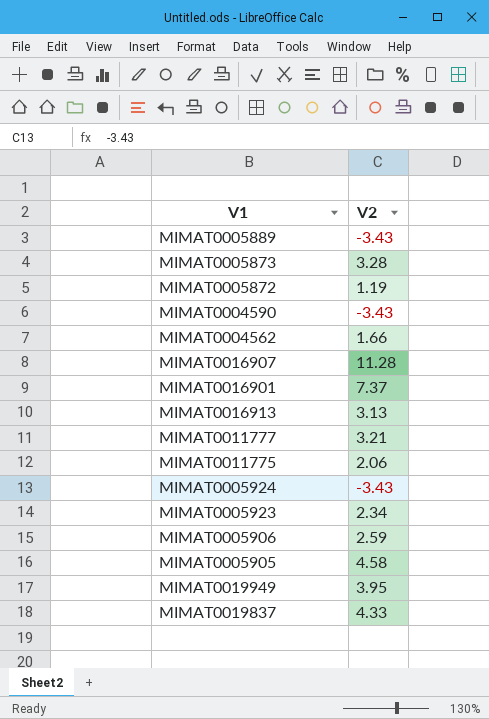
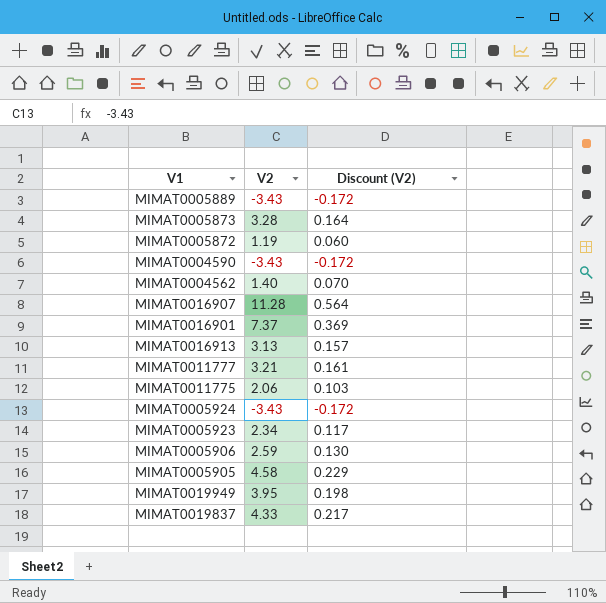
column Discount (V2) | formula: none -> [V2] * 0.05
MIMAT0004562 | V2: 1.66 -> 1.40

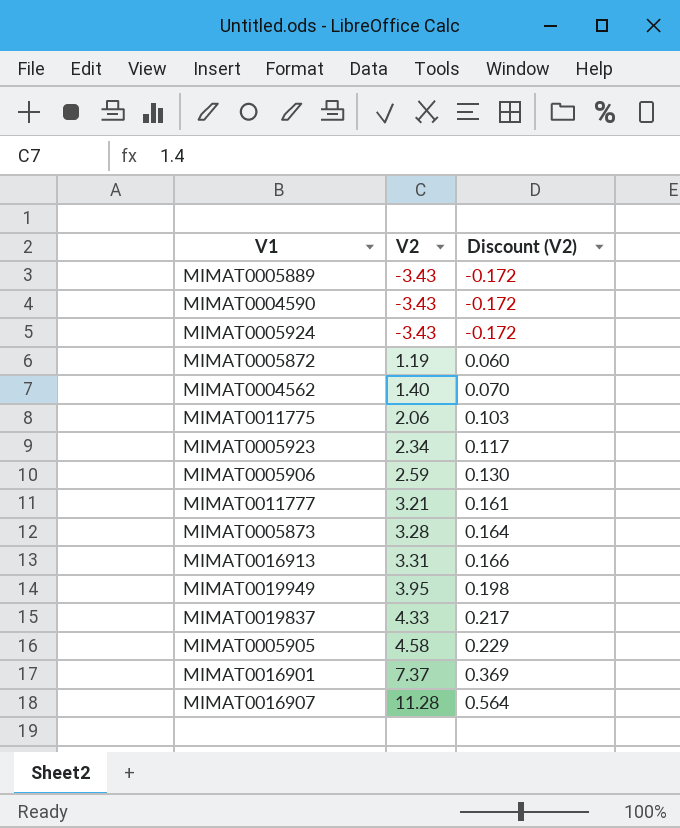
row order: none -> V2 ascending
MIMAT0016913 | V2: 3.13 -> 3.31
MIMAT0016913 | Discount (V2): 0.157 -> 0.166

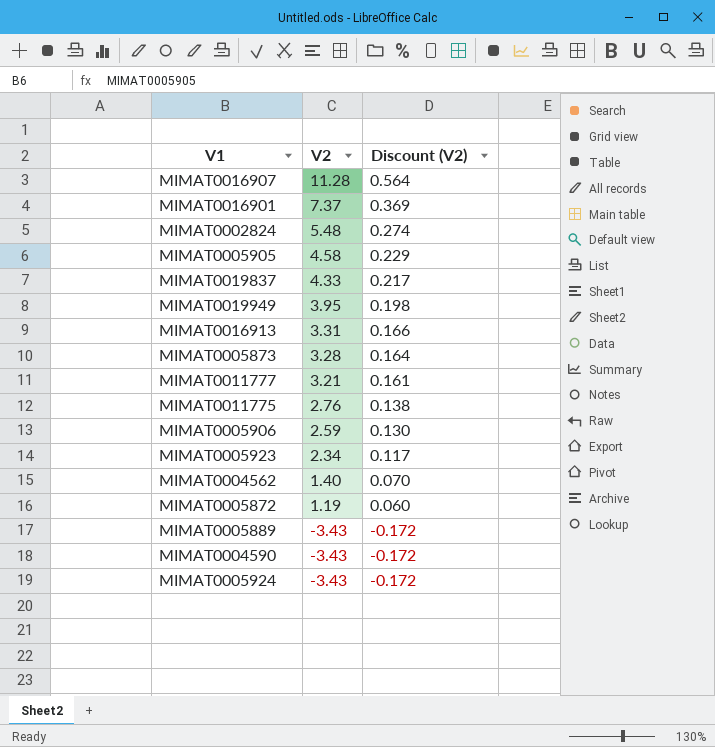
row order: V2 ascending -> V2 descending
row MIMAT0002824: none -> 5.48 | 0.274
MIMAT0011775 | V2: 2.06 -> 2.76
MIMAT0011775 | Discount (V2): 0.103 -> 0.138

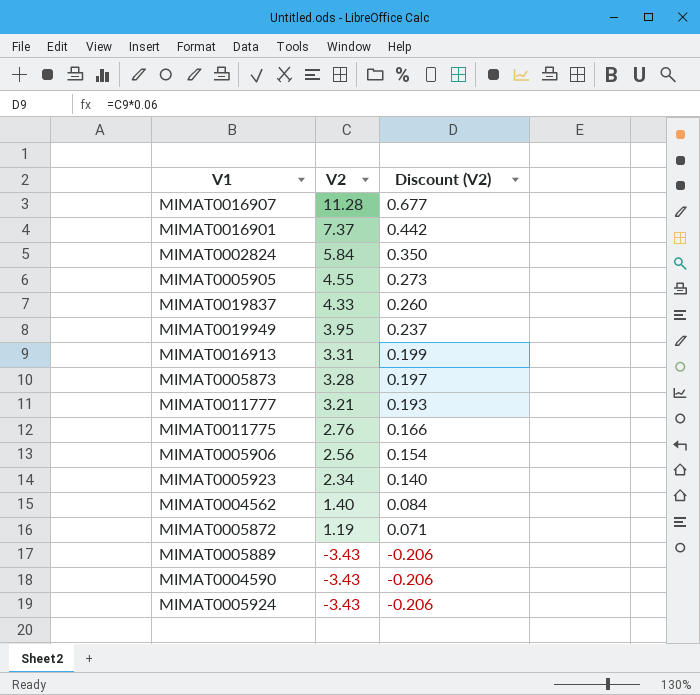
column Discount (V2) | formula: [V2] * 0.05 -> [V2] * 0.06
MIMAT0002824 | V2: 5.48 -> 5.84
MIMAT0005905 | V2: 4.58 -> 4.55
MIMAT0005906 | V2: 2.59 -> 2.56

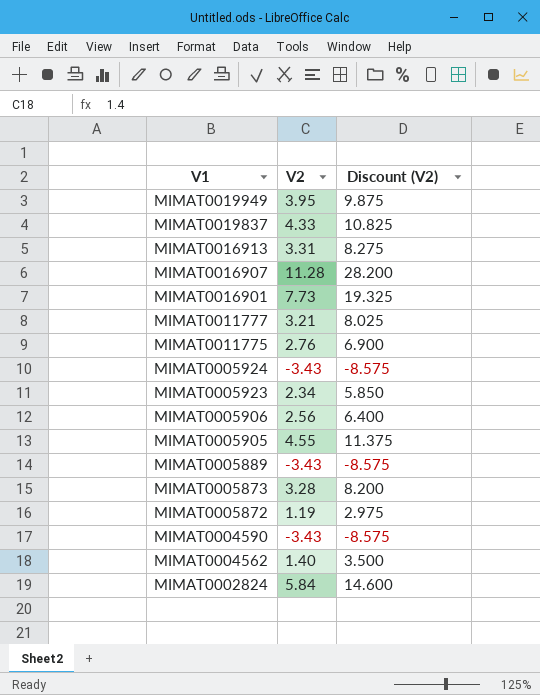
row order: V2 descending -> V1 descending
column Discount (V2) | formula: [V2] * 0.06 -> [V2] * 2.5
MIMAT0016901 | V2: 7.37 -> 7.73

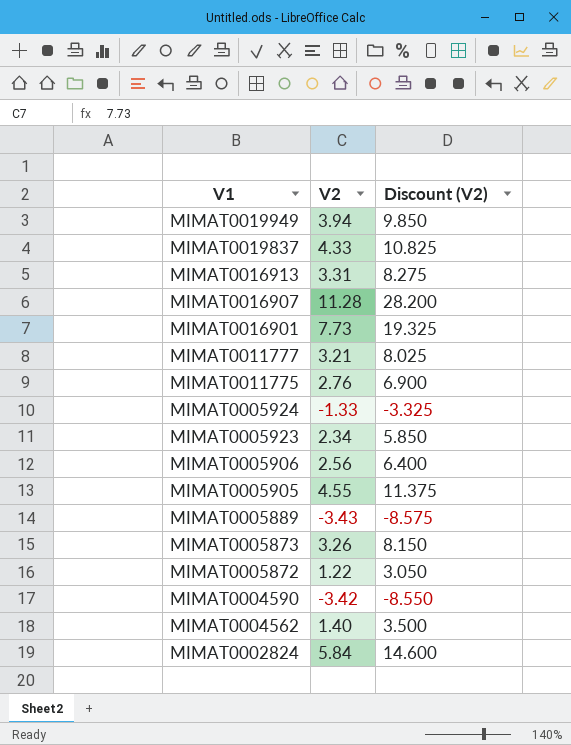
MIMAT0019949 | V2: 3.95 -> 3.94
MIMAT0019949 | Discount (V2): 9.875 -> 9.850
MIMAT0005924 | V2: -3.43 -> -1.33
MIMAT0005924 | Discount (V2): -8.575 -> -3.325
MIMAT0005873 | V2: 3.28 -> 3.26
MIMAT0005873 | Discount (V2): 8.200 -> 8.150
MIMAT0005872 | V2: 1.19 -> 1.22
MIMAT0005872 | Discount (V2): 2.975 -> 3.050
MIMAT0004590 | V2: -3.43 -> -3.42
MIMAT0004590 | Discount (V2): -8.575 -> -8.550

